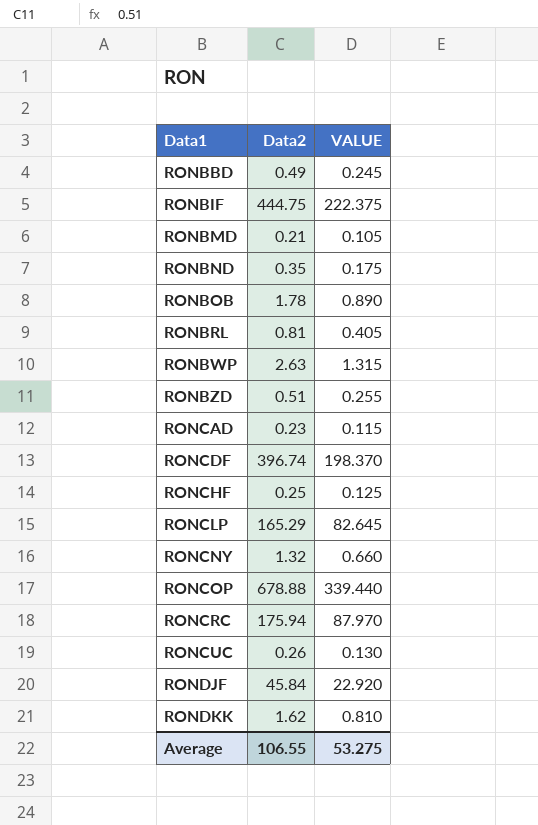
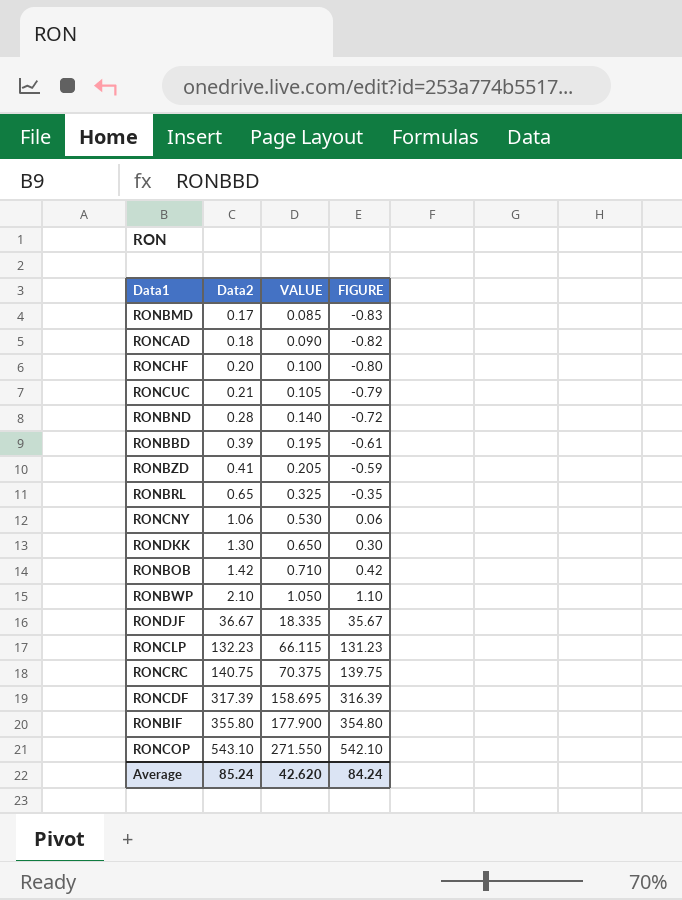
row order: Data1 ascending -> Data2 ascending
column FIGURE | formula: none -> [Data2] - 1
RONBMD | Data2: 0.21 -> 0.17
RONBMD | VALUE: 0.105 -> 0.085
RONCAD | Data2: 0.23 -> 0.18
RONCAD | VALUE: 0.115 -> 0.090
RONCHF | Data2: 0.25 -> 0.20
RONCHF | VALUE: 0.125 -> 0.100
RONCUC | Data2: 0.26 -> 0.21
RONCUC | VALUE: 0.130 -> 0.105
RONBND | Data2: 0.35 -> 0.28
RONBND | VALUE: 0.175 -> 0.140
RONBBD | Data2: 0.49 -> 0.39
RONBBD | VALUE: 0.245 -> 0.195
RONBZD | Data2: 0.51 -> 0.41
RONBZD | VALUE: 0.255 -> 0.205
RONBRL | Data2: 0.81 -> 0.65
RONBRL | VALUE: 0.405 -> 0.325
RONCNY | Data2: 1.32 -> 1.06
RONCNY | VALUE: 0.660 -> 0.530
RONDKK | Data2: 1.62 -> 1.30
RONDKK | VALUE: 0.810 -> 0.650
RONBOB | Data2: 1.78 -> 1.42
RONBOB | VALUE: 0.890 -> 0.710
RONBWP | Data2: 2.63 -> 2.10
RONBWP | VALUE: 1.315 -> 1.050
RONDJF | Data2: 45.84 -> 36.67
RONDJF | VALUE: 22.920 -> 18.335
RONCLP | Data2: 165.29 -> 132.23
RONCLP | VALUE: 82.645 -> 66.115
RONCRC | Data2: 175.94 -> 140.75
RONCRC | VALUE: 87.970 -> 70.375
RONCDF | Data2: 396.74 -> 317.39
RONCDF | VALUE: 198.370 -> 158.695
RONBIF | Data2: 444.75 -> 355.80
RONBIF | VALUE: 222.375 -> 177.900
RONCOP | Data2: 678.88 -> 543.10
RONCOP | VALUE: 339.440 -> 271.550
Average | Data2: 106.55 -> 85.24
Average | VALUE: 53.275 -> 42.620

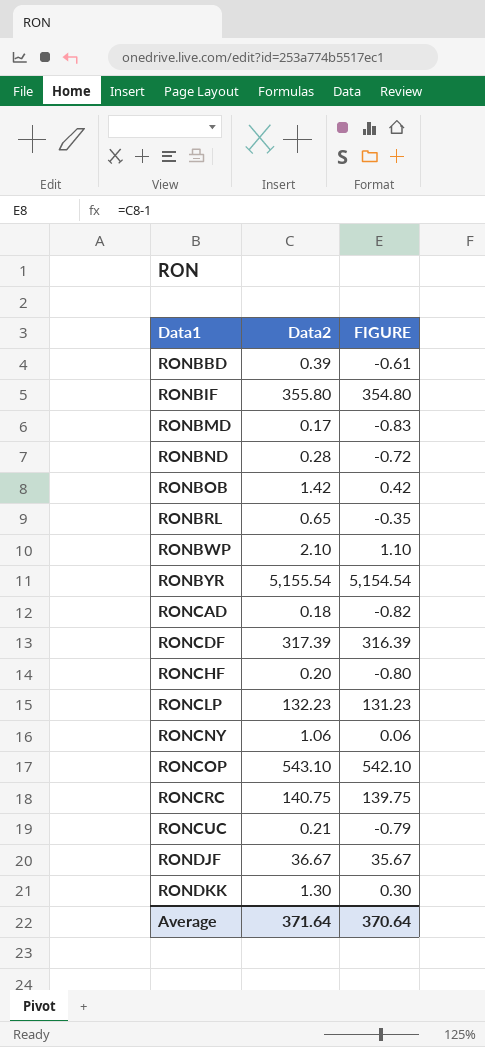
row order: Data2 ascending -> Data1 ascending
column VALUE | formula: [Data2] * 0.5 -> none
row RONBZD: 0.41 | 0.205 | -0.59 -> none
row RONBYR: none -> 5,155.54 | 5,154.54
Average | Data2: 85.24 -> 371.64
Average | FIGURE: 84.24 -> 370.64

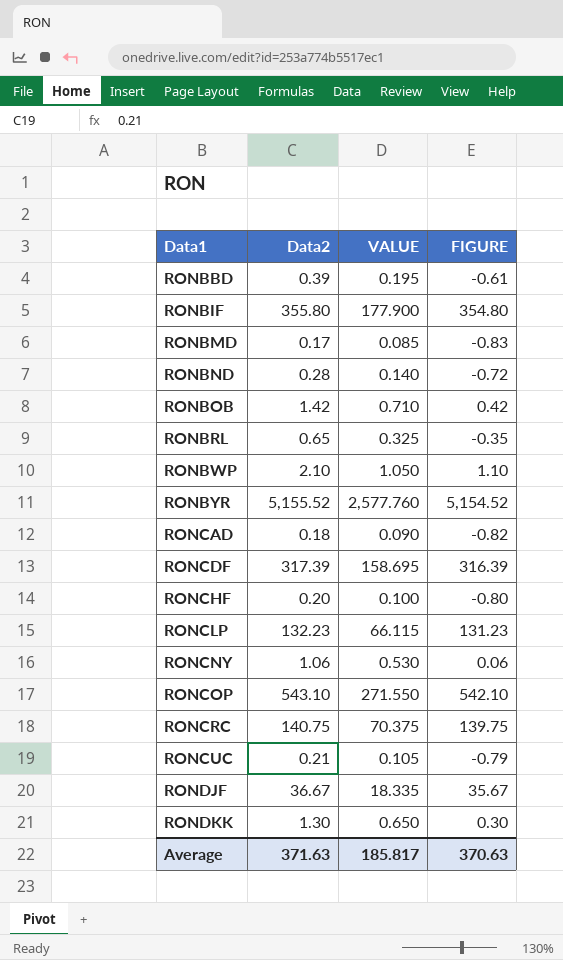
column VALUE | formula: none -> [Data2] * 0.5
RONBYR | Data2: 5,155.54 -> 5,155.52
RONBYR | FIGURE: 5,154.54 -> 5,154.52
Average | Data2: 371.64 -> 371.63
Average | FIGURE: 370.64 -> 370.63

